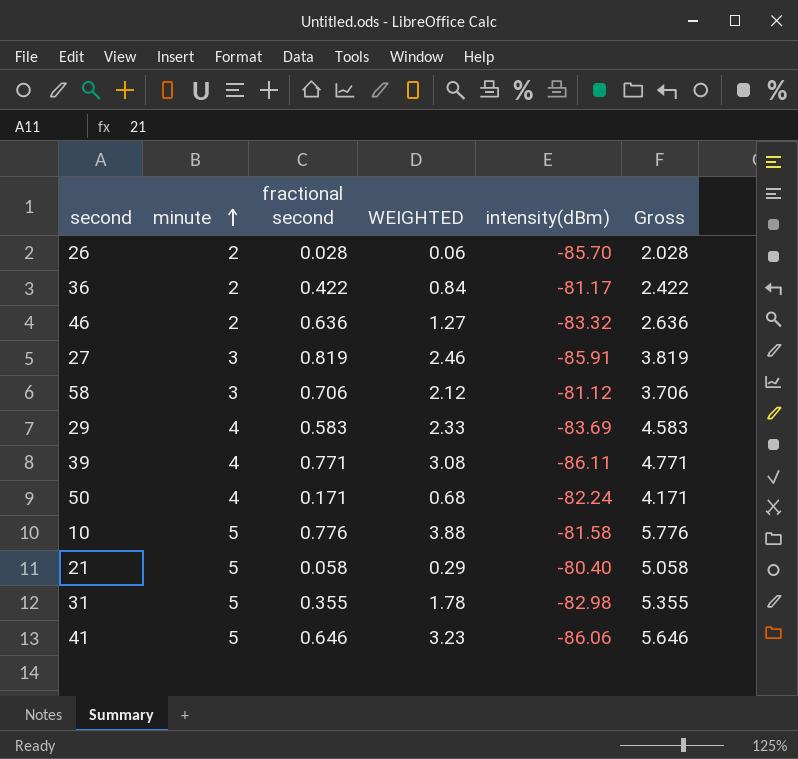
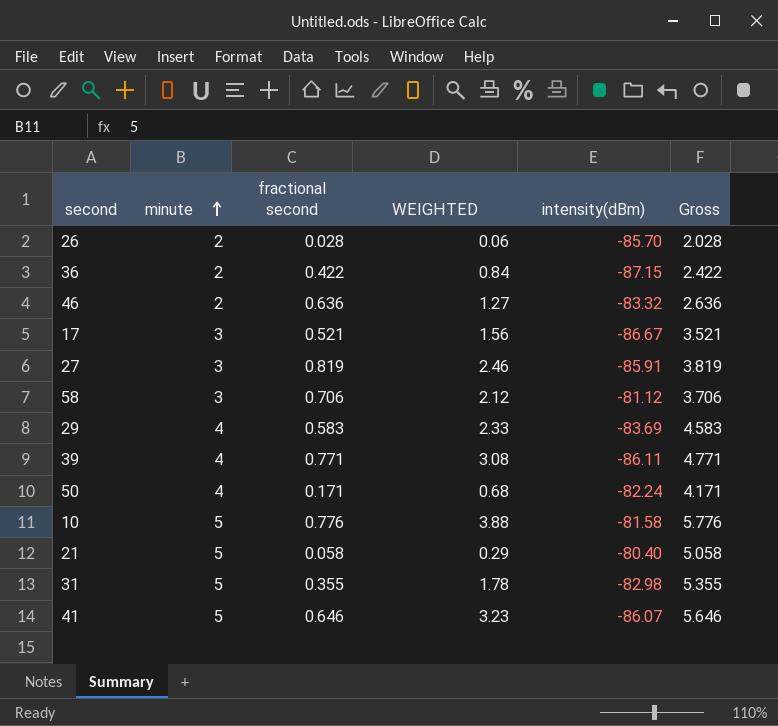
36 | intensity(dBm): -81.17 -> -87.15
row 17: none -> 3 | 0.521 | 1.56 | -86.67 | 3.521
41 | intensity(dBm): -86.06 -> -86.07

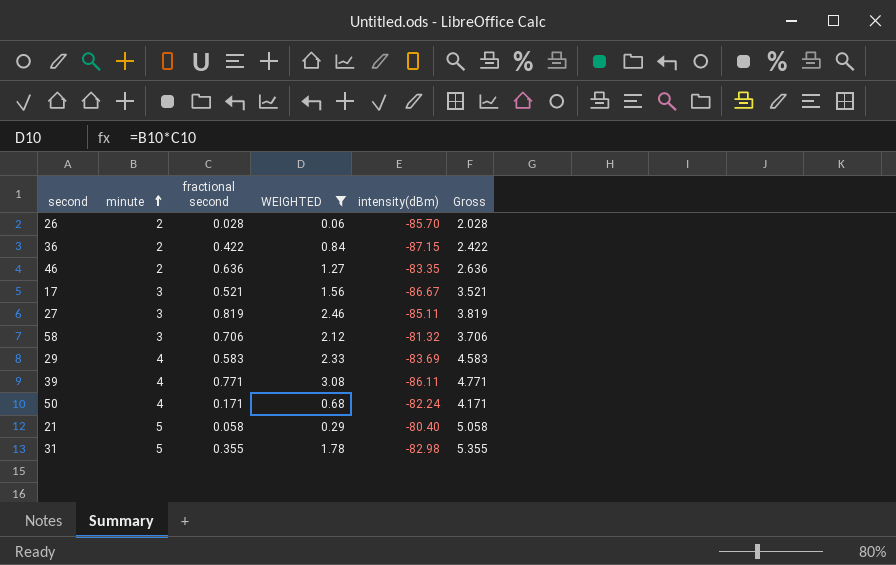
filter: none -> WEIGHTED <= 3.08
46 | intensity(dBm): -83.32 -> -83.35
27 | intensity(dBm): -85.91 -> -85.11
58 | intensity(dBm): -81.12 -> -81.32

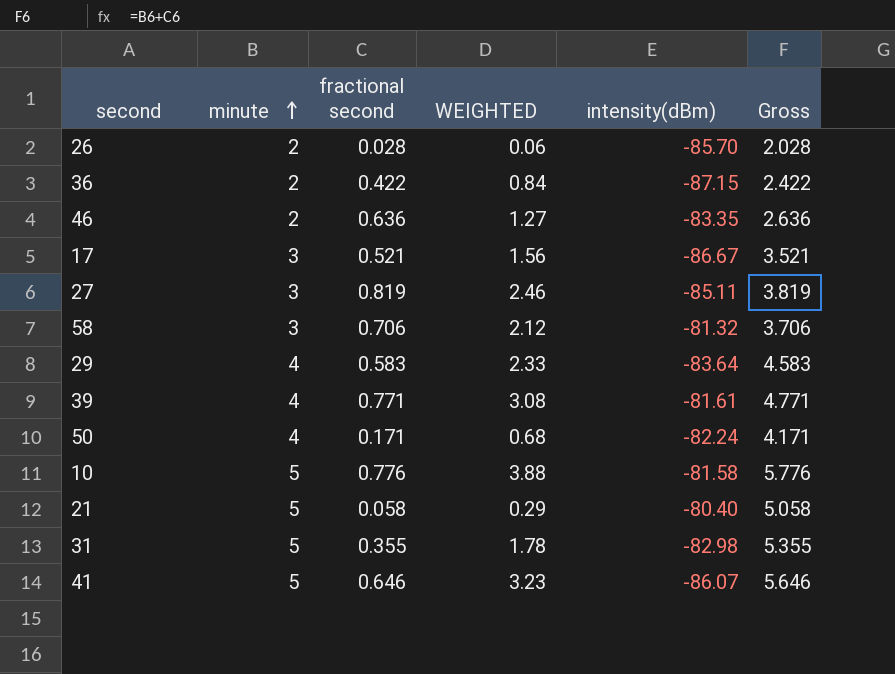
filter: WEIGHTED <= 3.08 -> none
29 | intensity(dBm): -83.69 -> -83.64
39 | intensity(dBm): -86.11 -> -81.61

